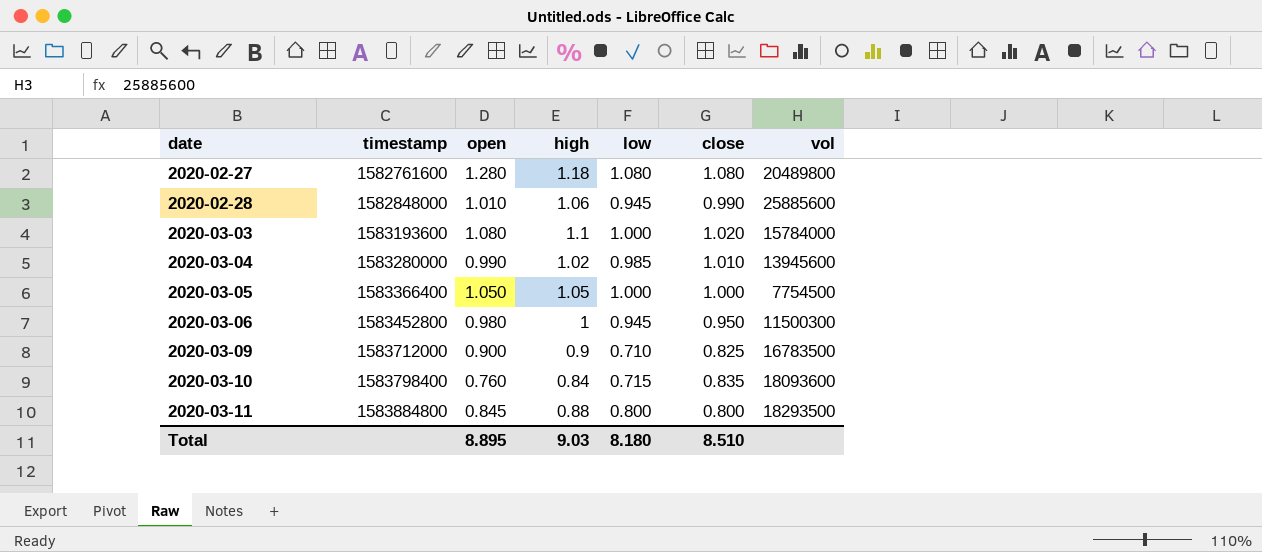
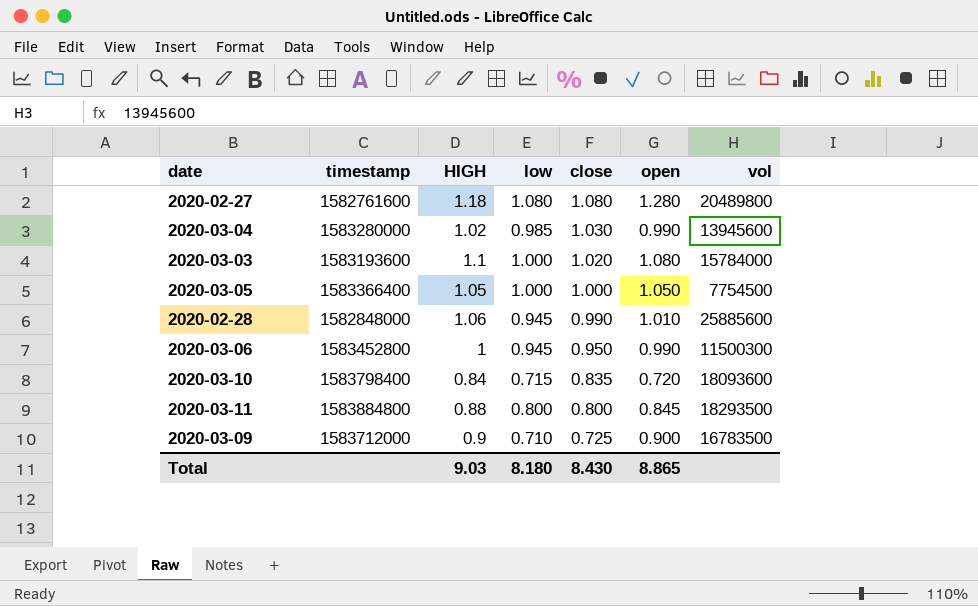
row order: date ascending -> close descending
column name: high -> HIGH
column open | position: 3 -> 6
2020-03-04 | close: 1.010 -> 1.030
2020-03-06 | open: 0.980 -> 0.990
2020-03-10 | open: 0.760 -> 0.720
2020-03-09 | close: 0.825 -> 0.725
Total | close: 8.510 -> 8.430
Total | open: 8.895 -> 8.865

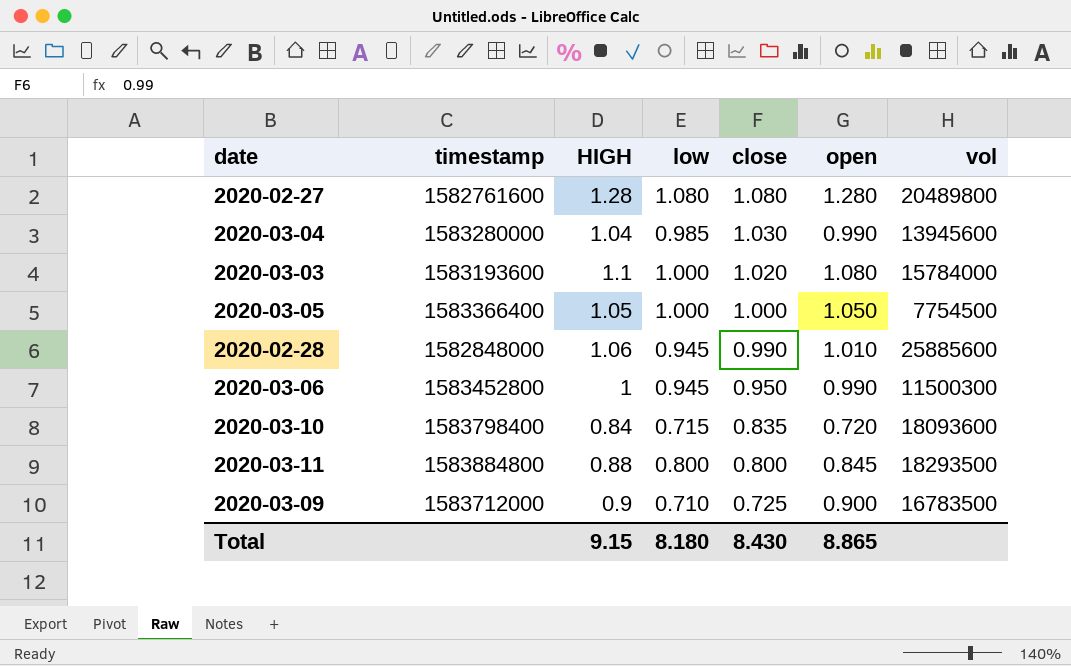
2020-02-27 | HIGH: 1.18 -> 1.28
2020-03-04 | HIGH: 1.02 -> 1.04
Total | HIGH: 9.03 -> 9.15

